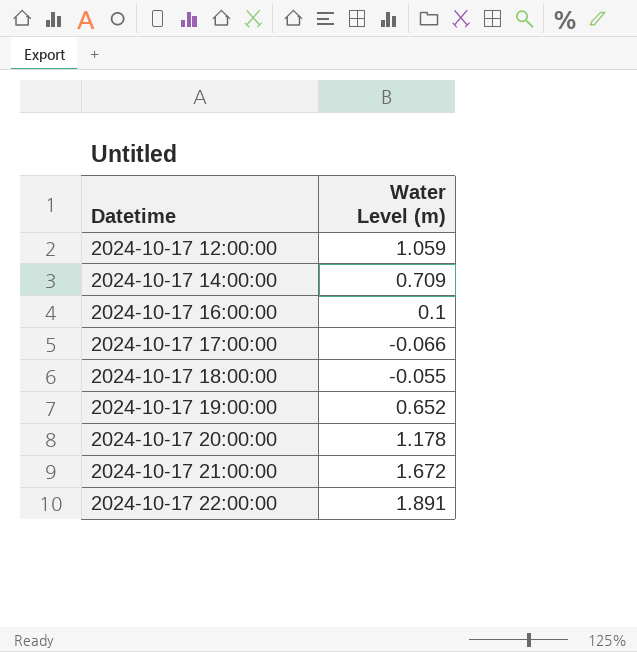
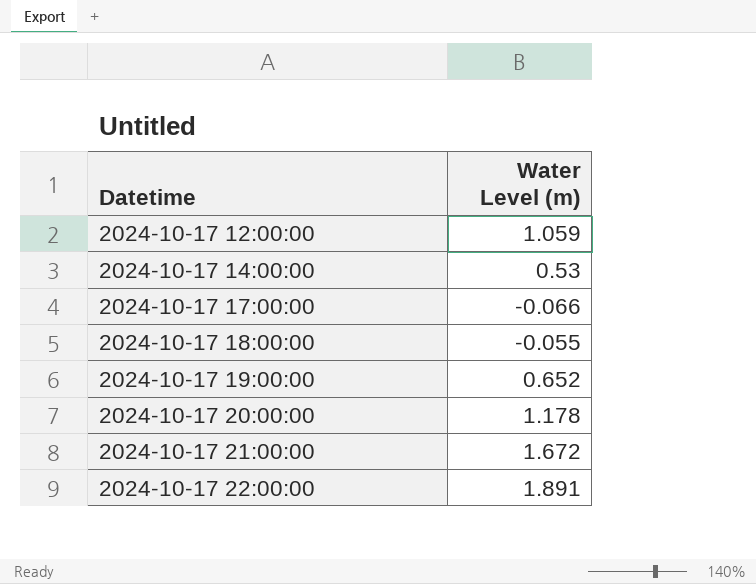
row 2024-10-17 16:00:00: 0.1 -> none
2024-10-17 14:00:00 | Water Level (m): 0.709 -> 0.53

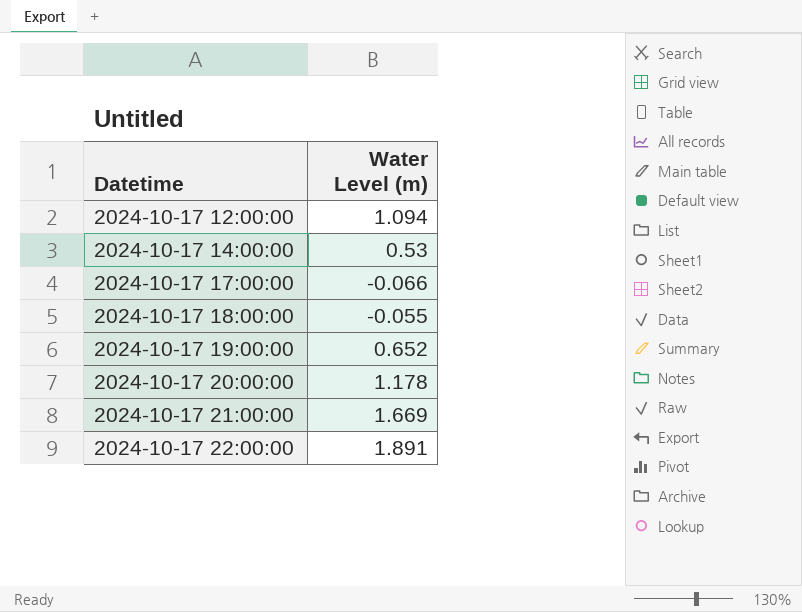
2024-10-17 12:00:00 | Water Level (m): 1.059 -> 1.094
2024-10-17 21:00:00 | Water Level (m): 1.672 -> 1.669

